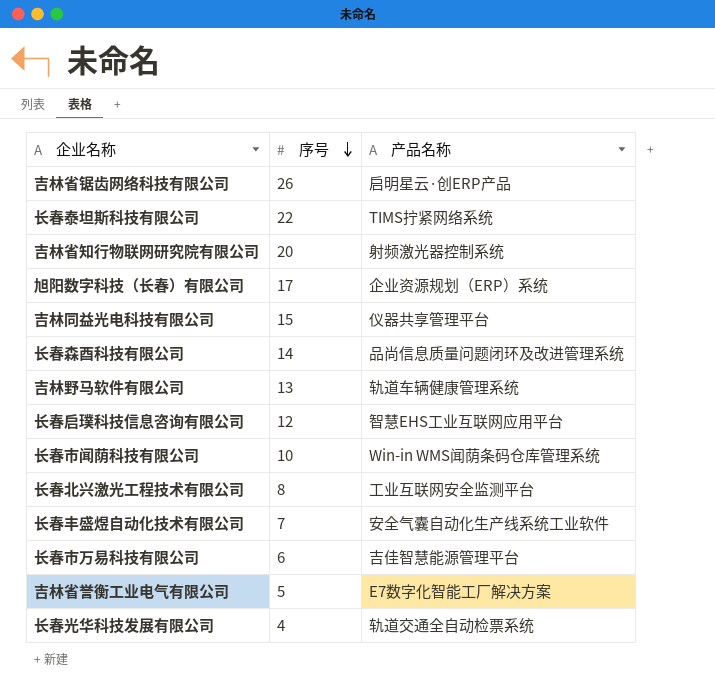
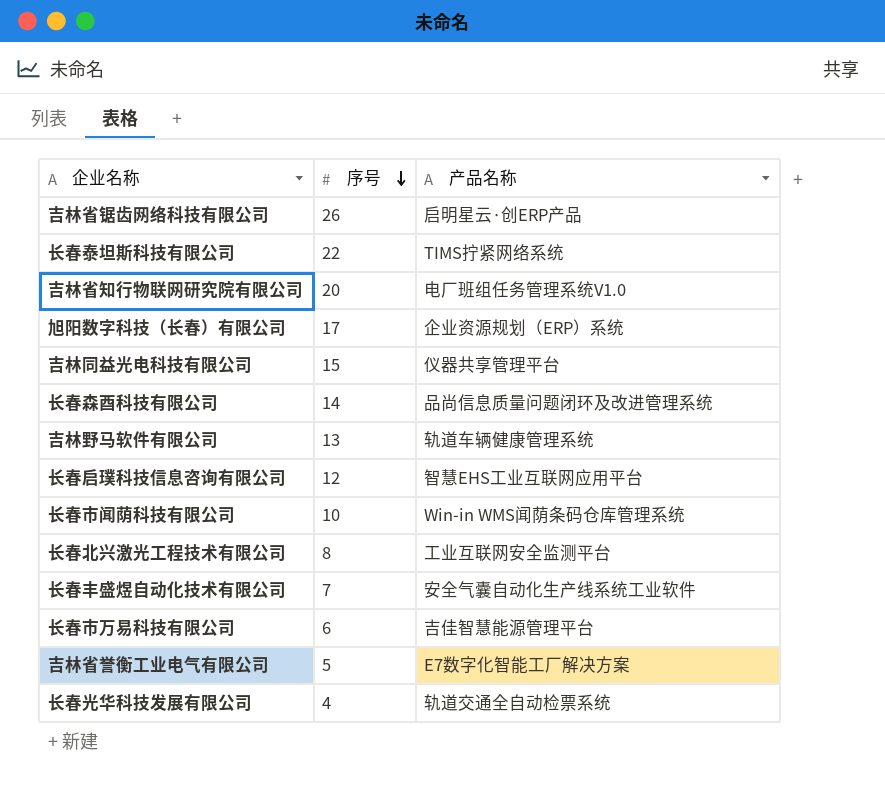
吉林省知行物联网研究院有限公司 | 产品名称: 射频激光器控制系统 -> 电厂班组任务管理系统V1.0

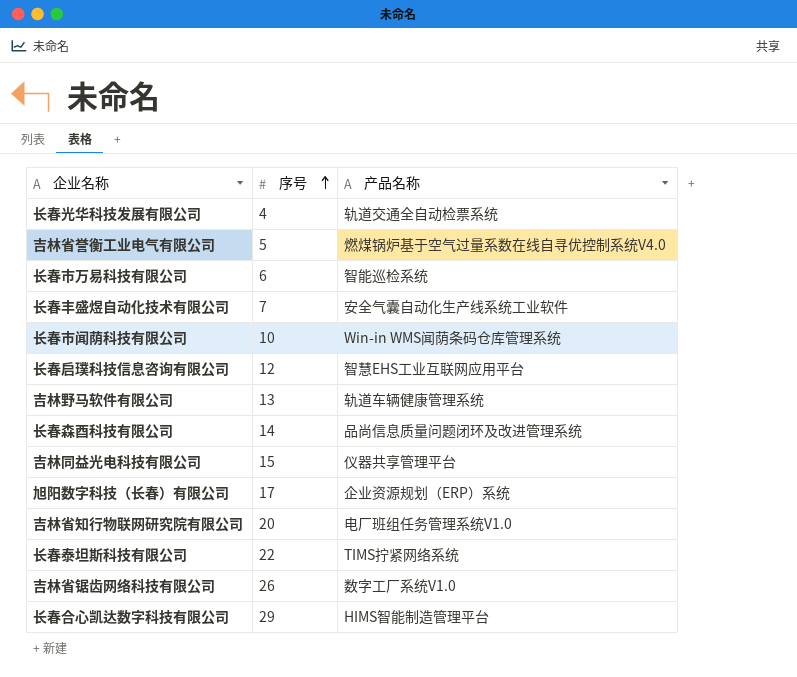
row order: 序号 descending -> 序号 ascending
row 长春北兴激光工程技术有限公司: 8 | 工业互联网安全监测平台 -> none
吉林省誉衡工业电气有限公司 | 产品名称: E7数字化智能工厂解决方案 -> 燃煤锅炉基于空气过量系数在线自寻优控制系统V4.0
长春市万易科技有限公司 | 产品名称: 吉佳智慧能源管理平台 -> 智能巡检系统
吉林省锯齿网络科技有限公司 | 产品名称: 启明星云·创ERP产品 -> 数字工厂系统V1.0
row 长春合心凯达数字科技有限公司: none -> 29 | HIMS智能制造管理平台

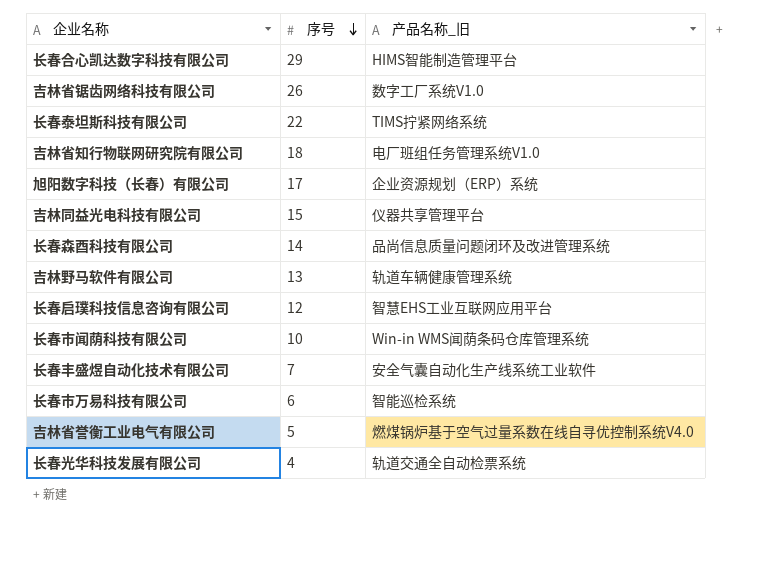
row order: 序号 ascending -> 序号 descending
column name: 产品名称 -> 产品名称_旧
吉林省知行物联网研究院有限公司 | 序号: 20 -> 18

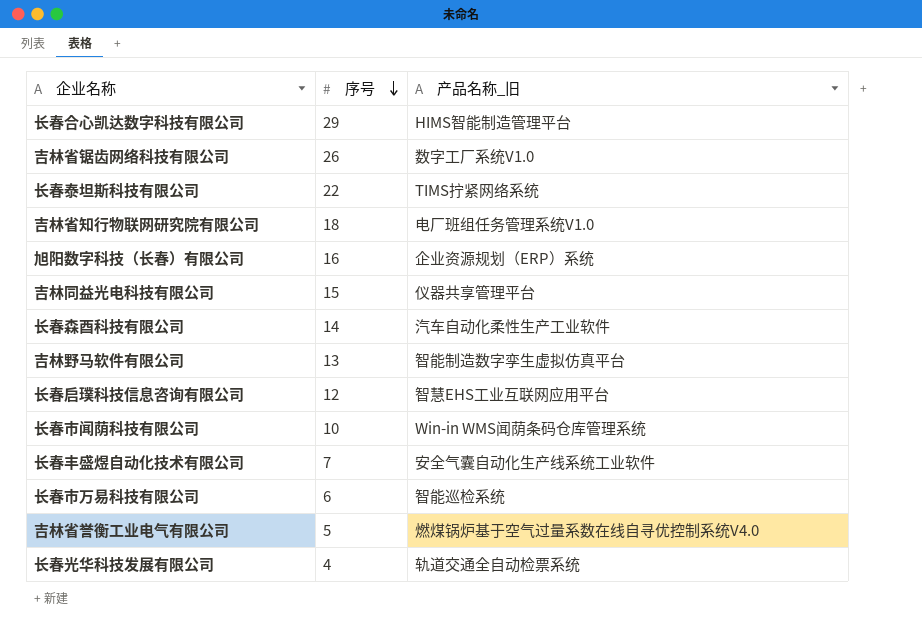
旭阳数字科技（长春）有限公司 | 序号: 17 -> 16
长春森酉科技有限公司 | 产品名称_旧: 品尚信息质量问题闭环及改进管理系统 -> 汽车自动化柔性生产工业软件
吉林野马软件有限公司 | 产品名称_旧: 轨道车辆健康管理系统 -> 智能制造数字孪生虚拟仿真平台

